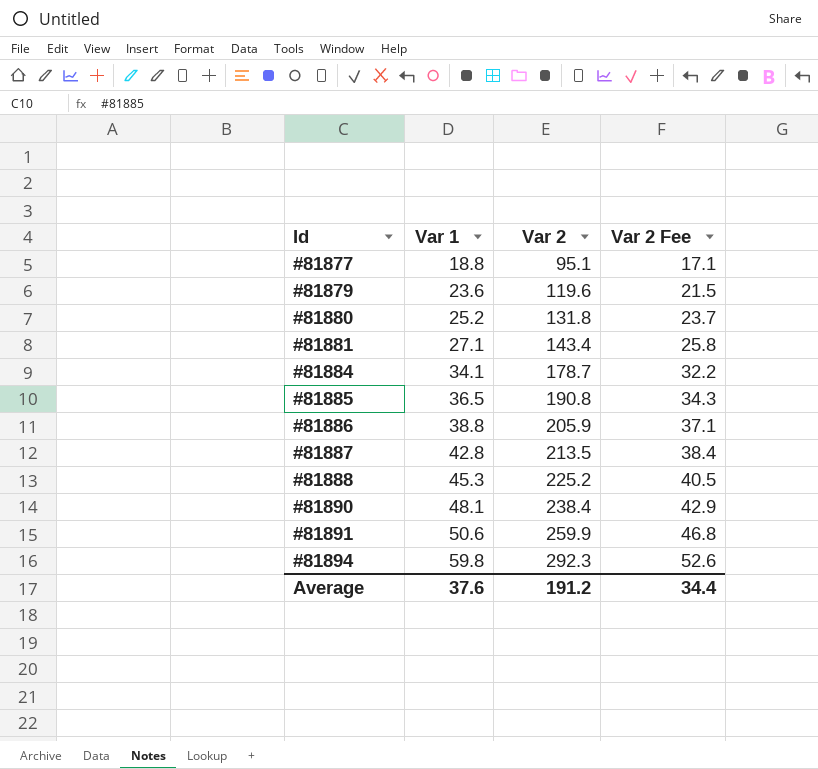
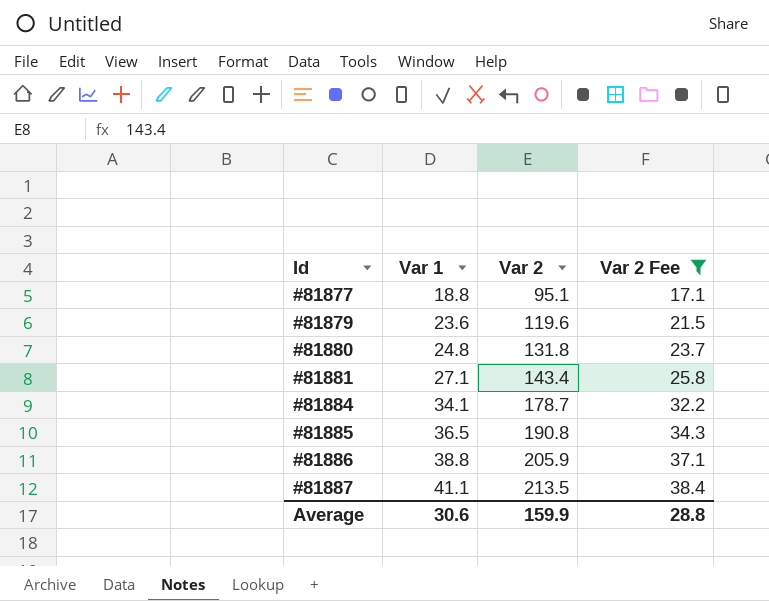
filter: none -> Var 2 Fee <= 38.4
#81880 | Var 1: 25.2 -> 24.8
#81887 | Var 1: 42.8 -> 41.1
Average | Var 1: 37.6 -> 30.6
Average | Var 2: 191.2 -> 159.9
Average | Var 2 Fee: 34.4 -> 28.8

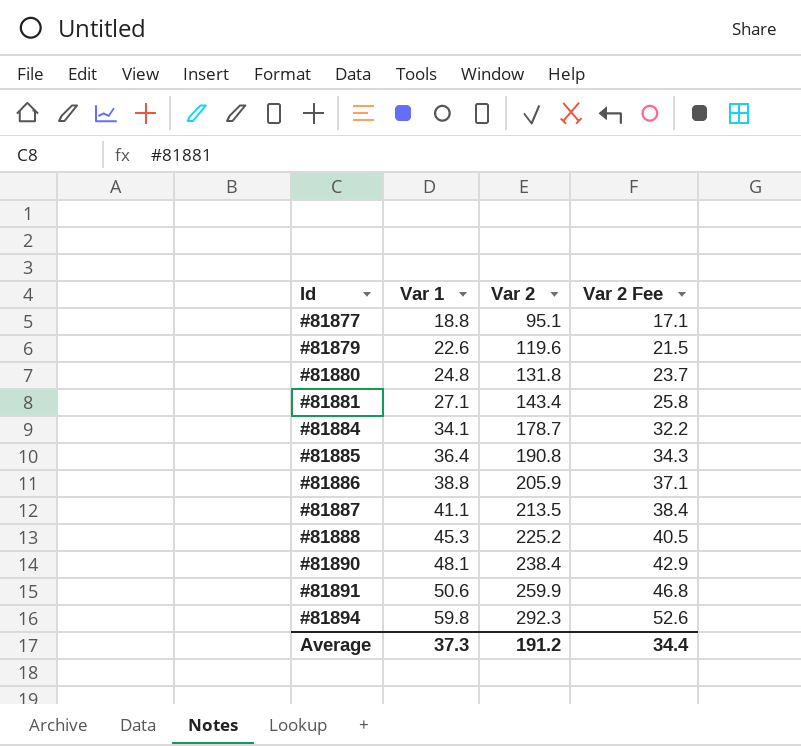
filter: Var 2 Fee <= 38.4 -> none
#81879 | Var 1: 23.6 -> 22.6
#81885 | Var 1: 36.5 -> 36.4
Average | Var 1: 30.6 -> 37.3
Average | Var 2: 159.9 -> 191.2
Average | Var 2 Fee: 28.8 -> 34.4

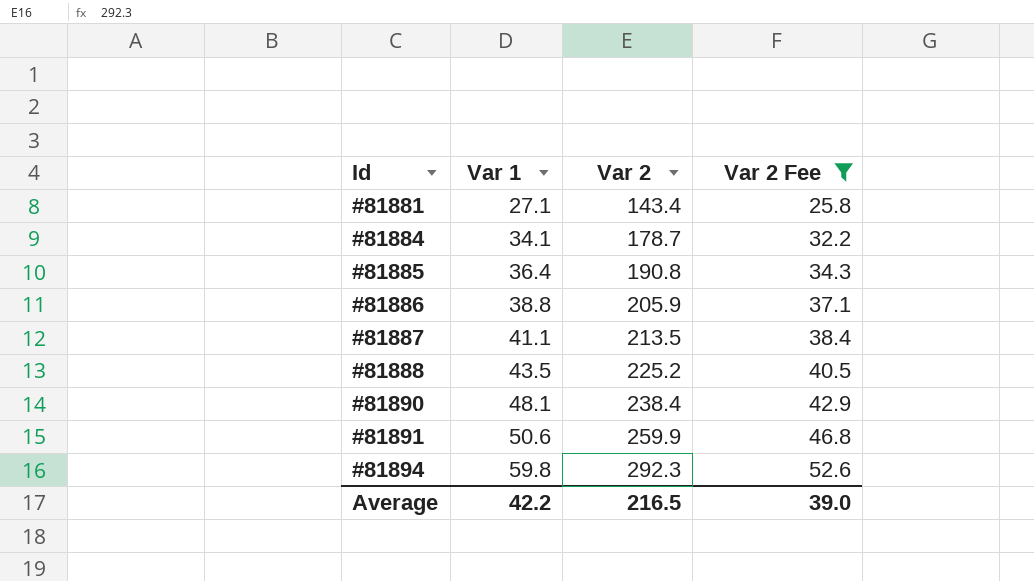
filter: none -> Var 2 Fee >= 25.8
#81888 | Var 1: 45.3 -> 43.5
Average | Var 1: 37.3 -> 42.2
Average | Var 2: 191.2 -> 216.5
Average | Var 2 Fee: 34.4 -> 39.0

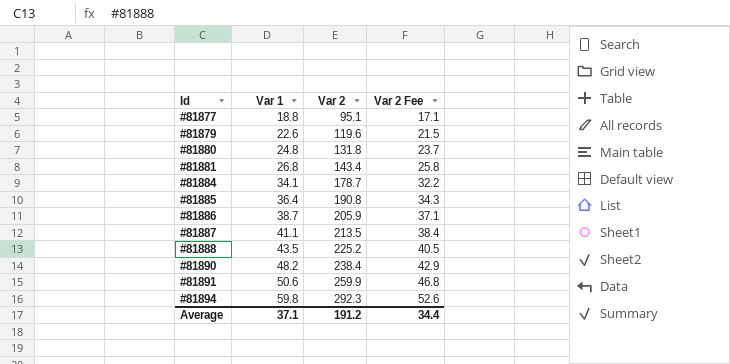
filter: Var 2 Fee >= 25.8 -> none
#81881 | Var 1: 27.1 -> 26.8
#81886 | Var 1: 38.8 -> 38.7
#81890 | Var 1: 48.1 -> 48.2
Average | Var 1: 42.2 -> 37.1
Average | Var 2: 216.5 -> 191.2
Average | Var 2 Fee: 39.0 -> 34.4

